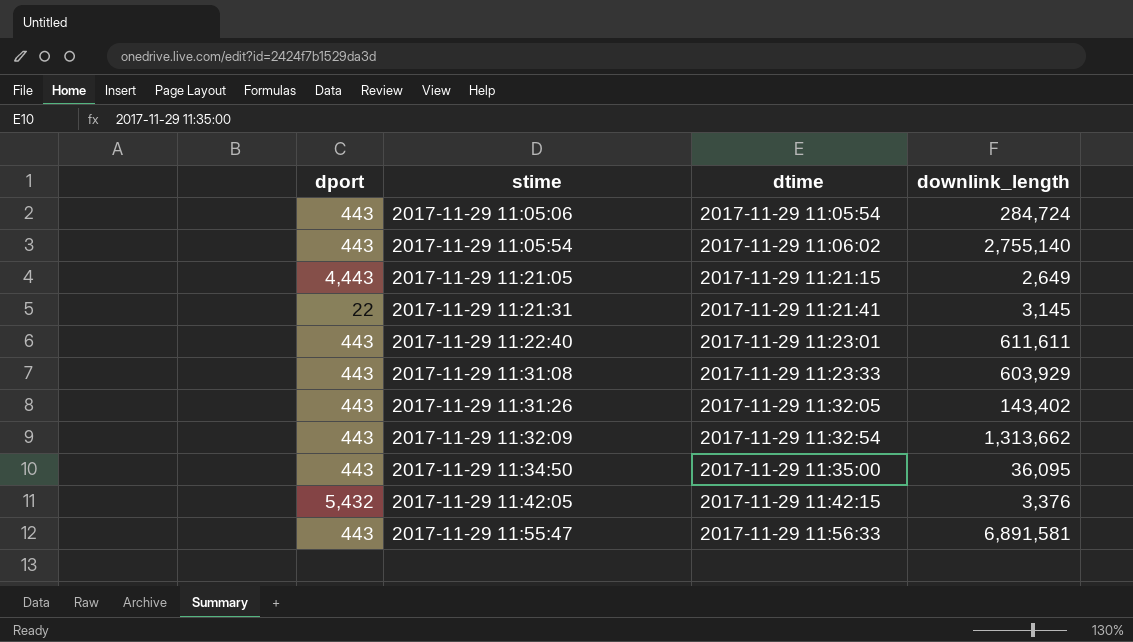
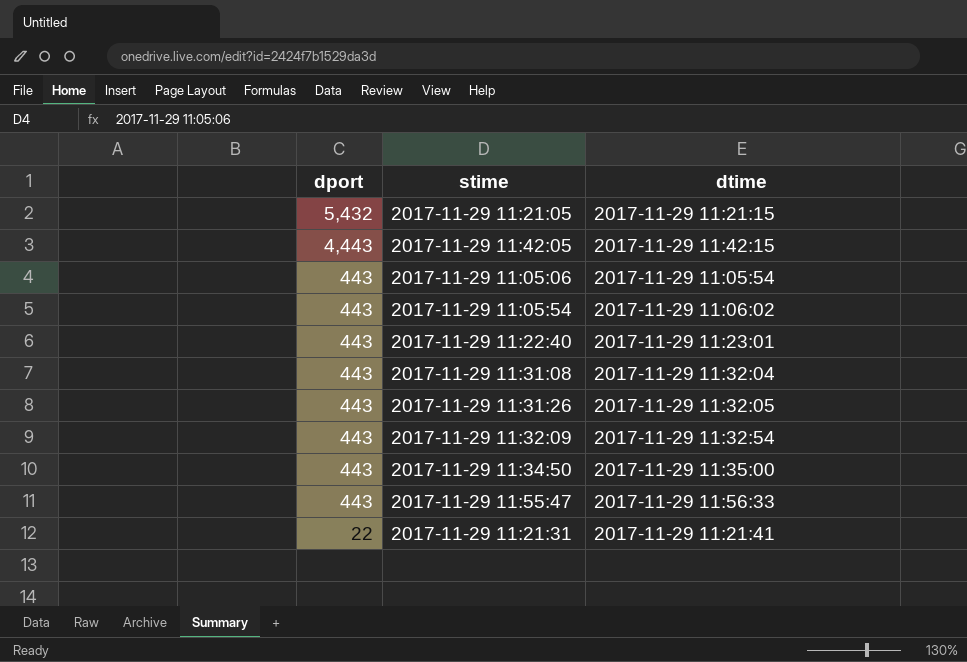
row order: stime ascending -> dport descending
column downlink_length | position: 4 -> none
2017-11-29 11:21:05 | dport: 4,443 -> 5,432
2017-11-29 11:42:05 | dport: 5,432 -> 4,443
2017-11-29 11:31:08 | dtime: 2017-11-29 11:23:33 -> 2017-11-29 11:32:04

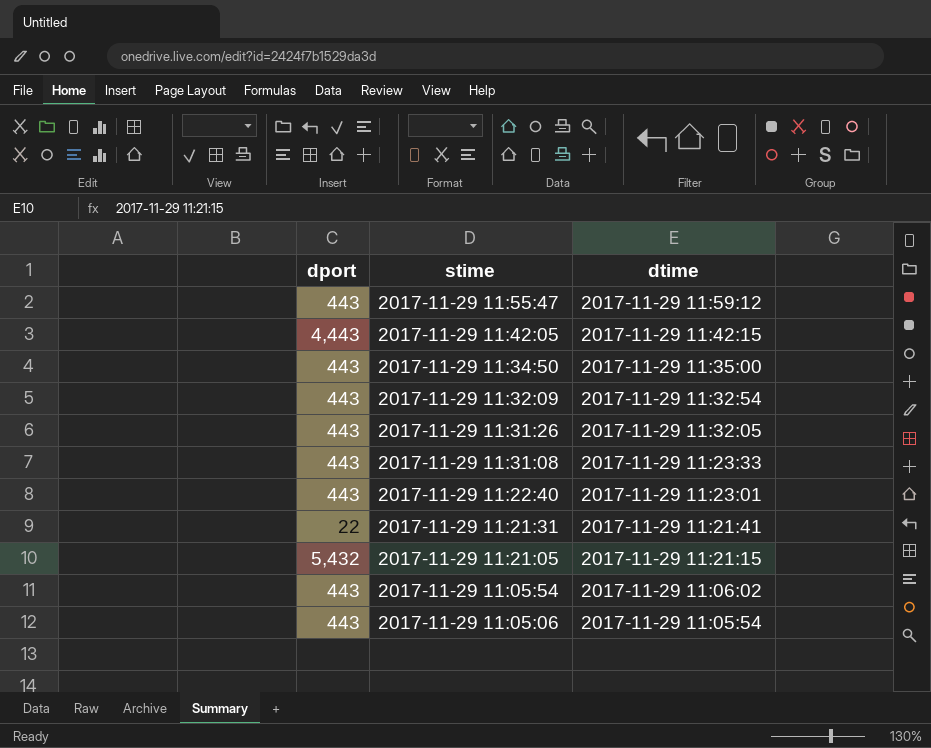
row order: dport descending -> stime descending
2017-11-29 11:55:47 | dtime: 2017-11-29 11:56:33 -> 2017-11-29 11:59:12
2017-11-29 11:31:08 | dtime: 2017-11-29 11:32:04 -> 2017-11-29 11:23:33

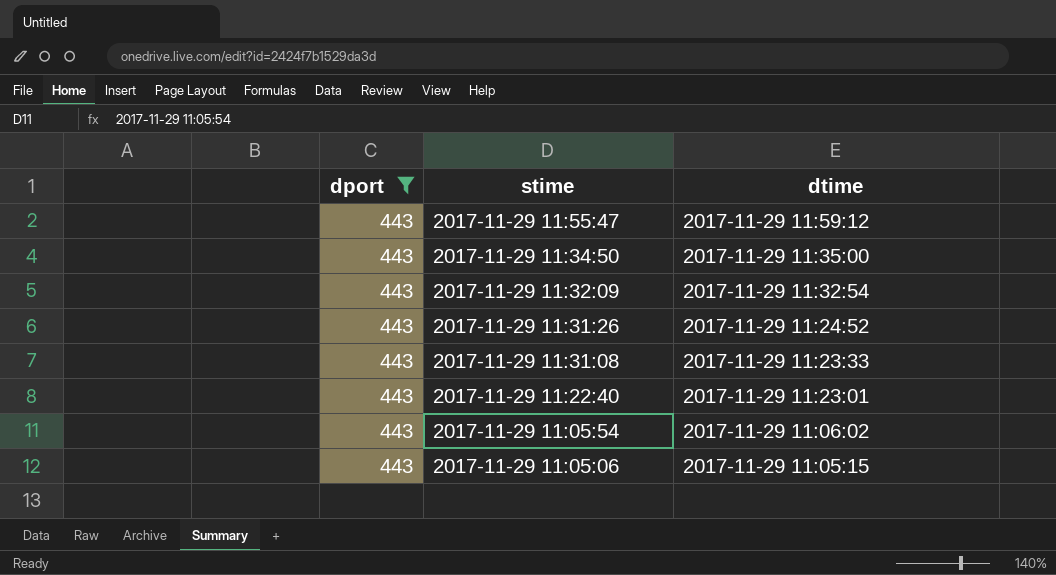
filter: none -> dport = 443
2017-11-29 11:31:26 | dtime: 2017-11-29 11:32:05 -> 2017-11-29 11:24:52
2017-11-29 11:05:06 | dtime: 2017-11-29 11:05:54 -> 2017-11-29 11:05:15

